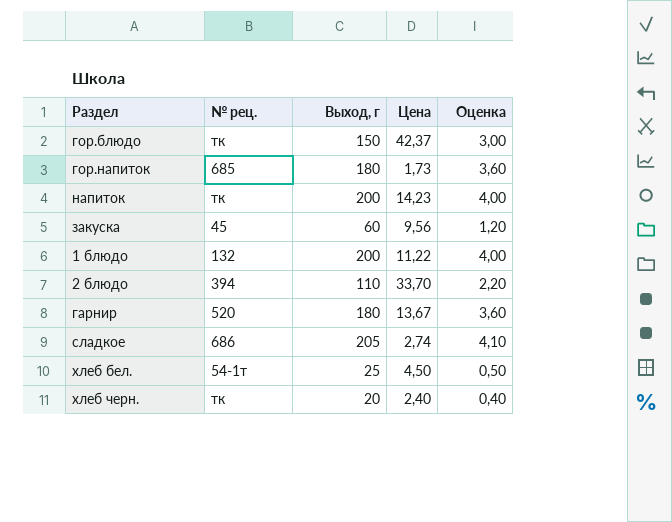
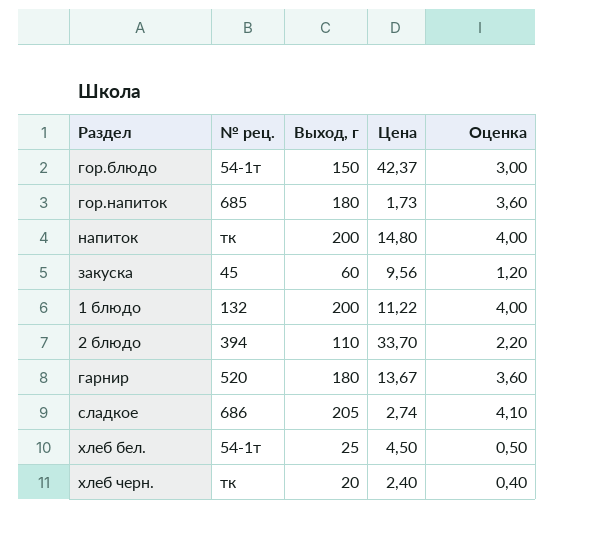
гор.блюдо | № рец.: тк -> 54-1т
напиток | Цена: 14,23 -> 14,80

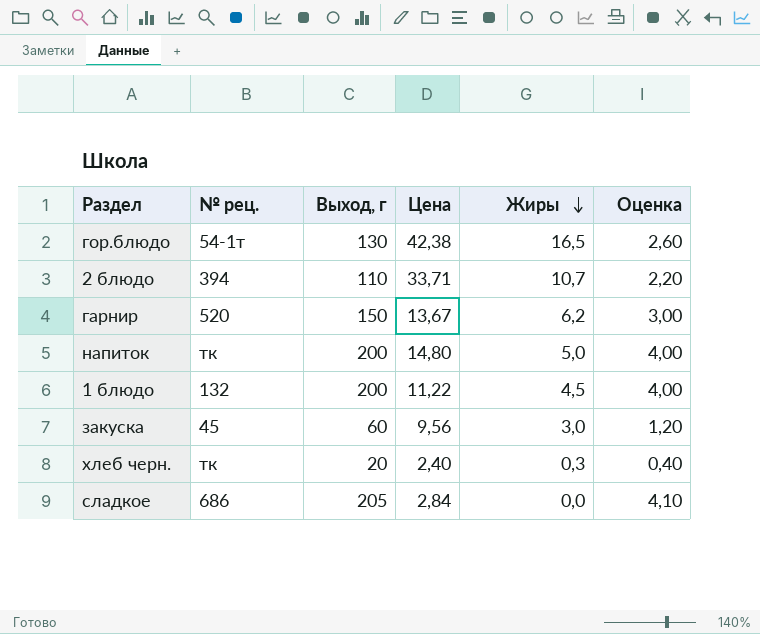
row order: none -> Жиры descending
column Жиры | position: none -> 5
row гор.напиток: 685 | 180 | 1,73 | 3,60 -> none
row хлеб бел.: 54-1т | 25 | 4,50 | 0,50 -> none
гор.блюдо | Выход, г: 150 -> 130
гор.блюдо | Цена: 42,37 -> 42,38
гор.блюдо | Оценка: 3,00 -> 2,60
2 блюдо | Цена: 33,70 -> 33,71
гарнир | Выход, г: 180 -> 150
гарнир | Оценка: 3,60 -> 3,00
сладкое | Цена: 2,74 -> 2,84

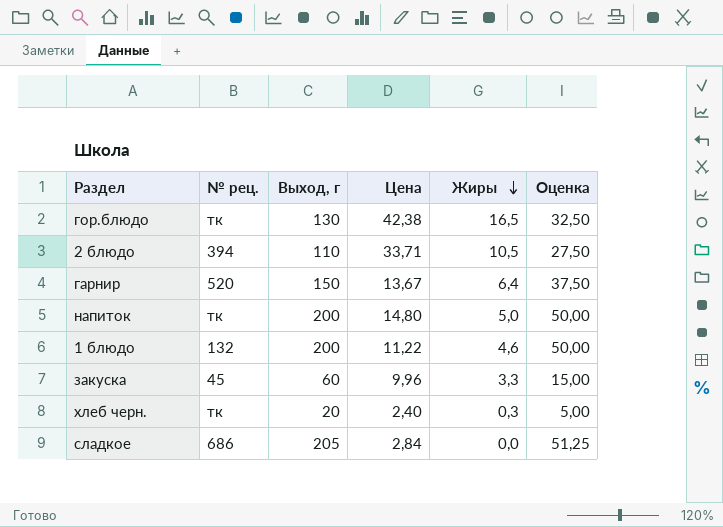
column Оценка | formula: [Выход, г] * 0,02 -> [Выход, г] * 0,25
гор.блюдо | № рец.: 54-1т -> тк
2 блюдо | Жиры: 10,7 -> 10,5
гарнир | Жиры: 6,2 -> 6,4
1 блюдо | Жиры: 4,5 -> 4,6
закуска | Цена: 9,56 -> 9,96
закуска | Жиры: 3,0 -> 3,3

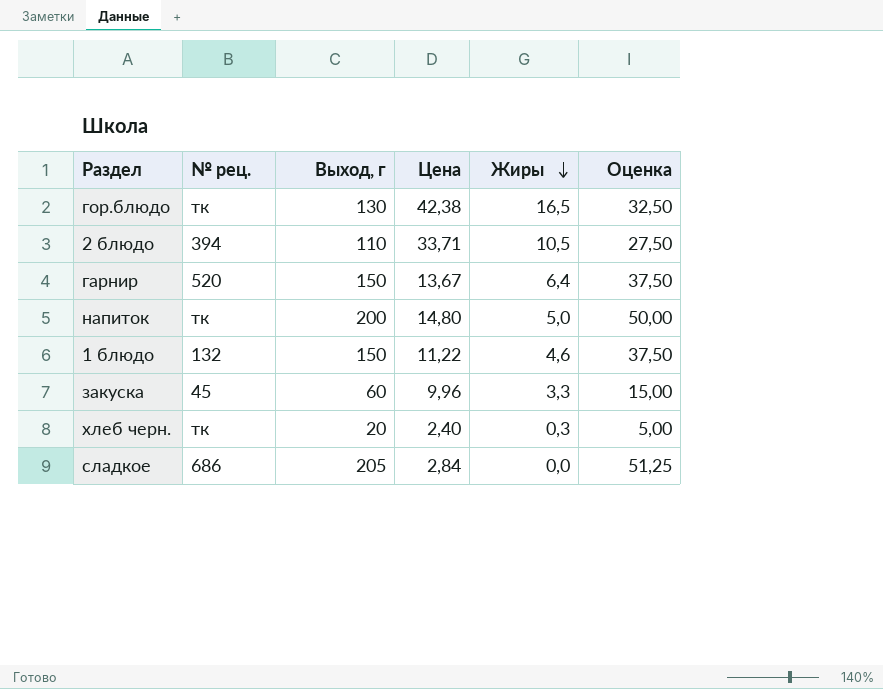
1 блюдо | Выход, г: 200 -> 150
1 блюдо | Оценка: 50,00 -> 37,50

